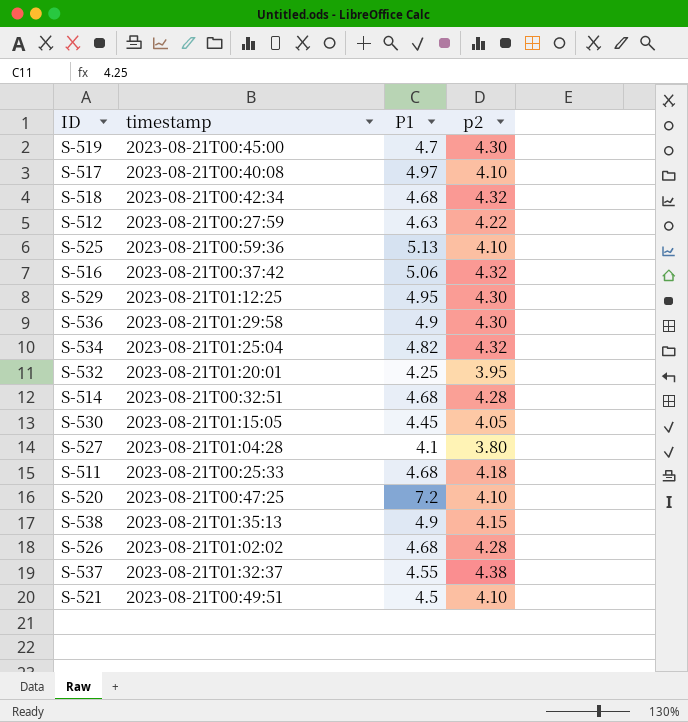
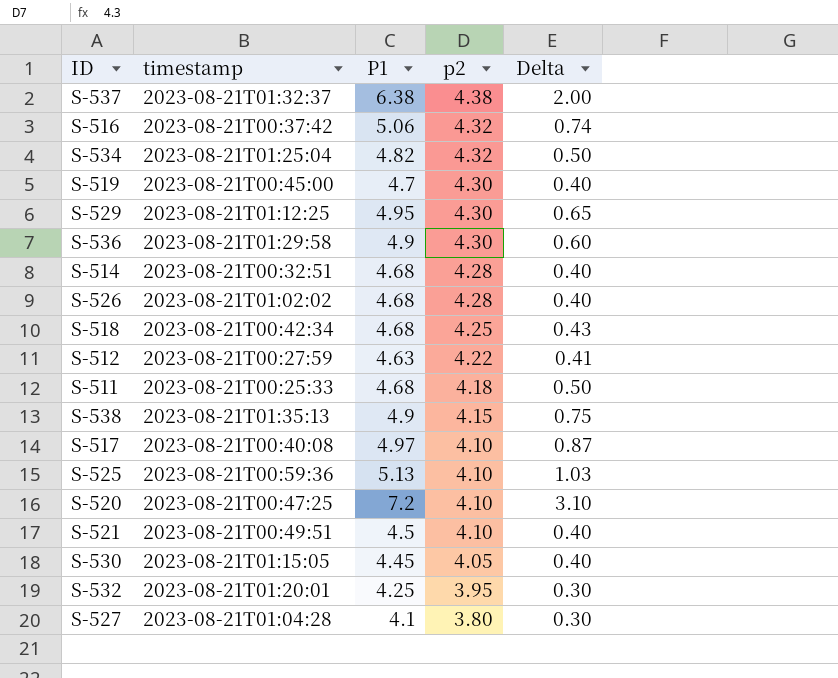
row order: none -> p2 descending
column Delta | formula: none -> [P1] - [p2]
S-537 | P1: 4.55 -> 6.38
S-518 | p2: 4.32 -> 4.25

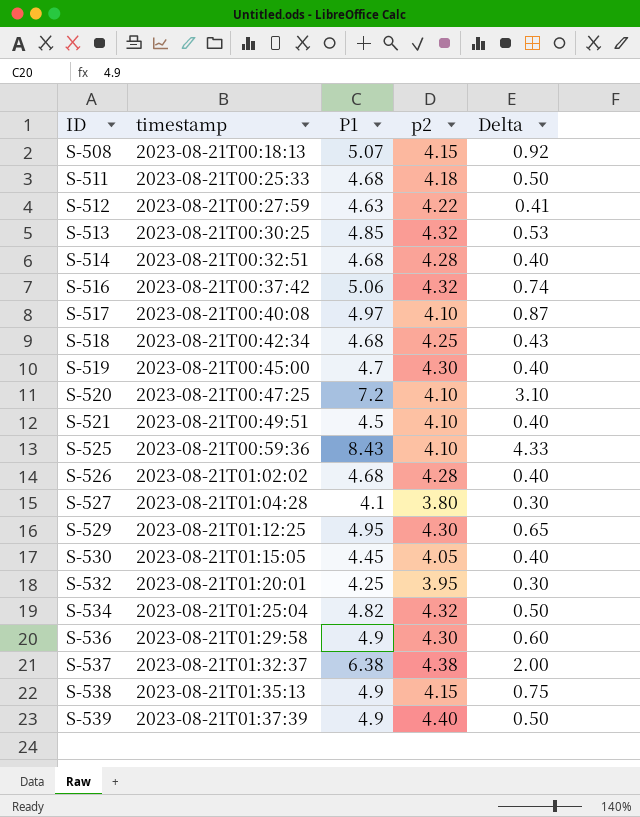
row order: p2 descending -> ID ascending
row S-508: none -> 2023-08-21T00:18:13 | 5.07 | 4.15 | 0.92
row S-513: none -> 2023-08-21T00:30:25 | 4.85 | 4.32 | 0.53
S-525 | P1: 5.13 -> 8.43
S-525 | Delta: 1.03 -> 4.33
row S-539: none -> 2023-08-21T01:37:39 | 4.9 | 4.40 | 0.50

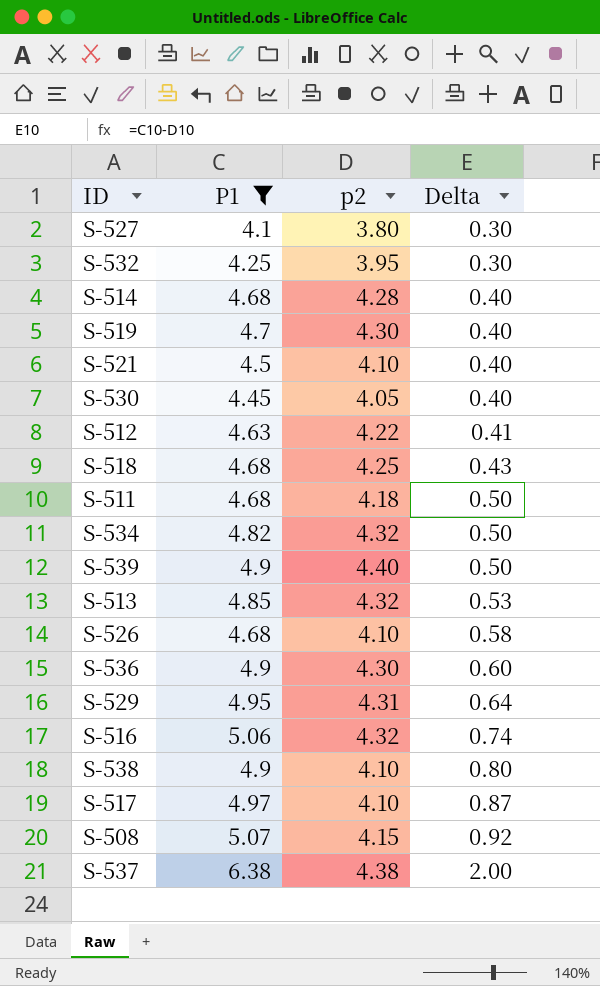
filter: none -> P1 <= 6.38
row order: ID ascending -> Delta ascending
column timestamp | position: 2 -> none
S-526 | p2: 4.28 -> 4.10
S-526 | Delta: 0.40 -> 0.58
S-529 | p2: 4.30 -> 4.31
S-529 | Delta: 0.65 -> 0.64
S-538 | p2: 4.15 -> 4.10
S-538 | Delta: 0.75 -> 0.80

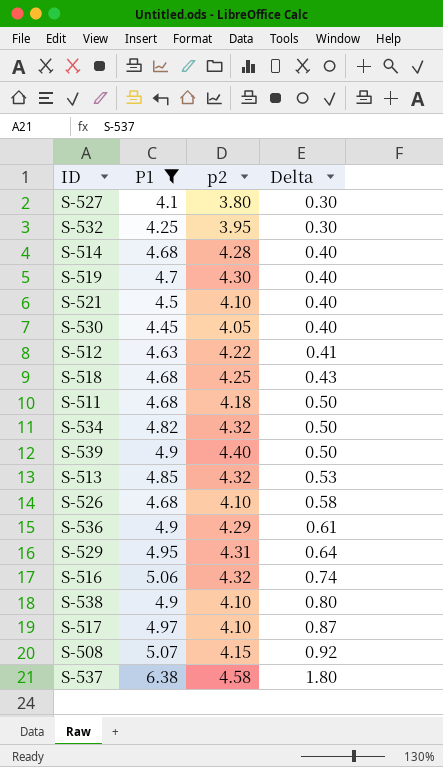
S-536 | p2: 4.30 -> 4.29
S-536 | Delta: 0.60 -> 0.61
S-537 | p2: 4.38 -> 4.58
S-537 | Delta: 2.00 -> 1.80

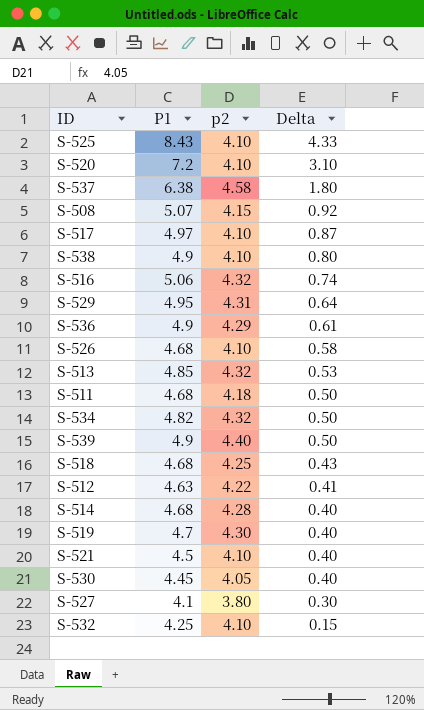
filter: P1 <= 6.38 -> none
row order: Delta ascending -> Delta descending
S-532 | p2: 3.95 -> 4.10
S-532 | Delta: 0.30 -> 0.15

